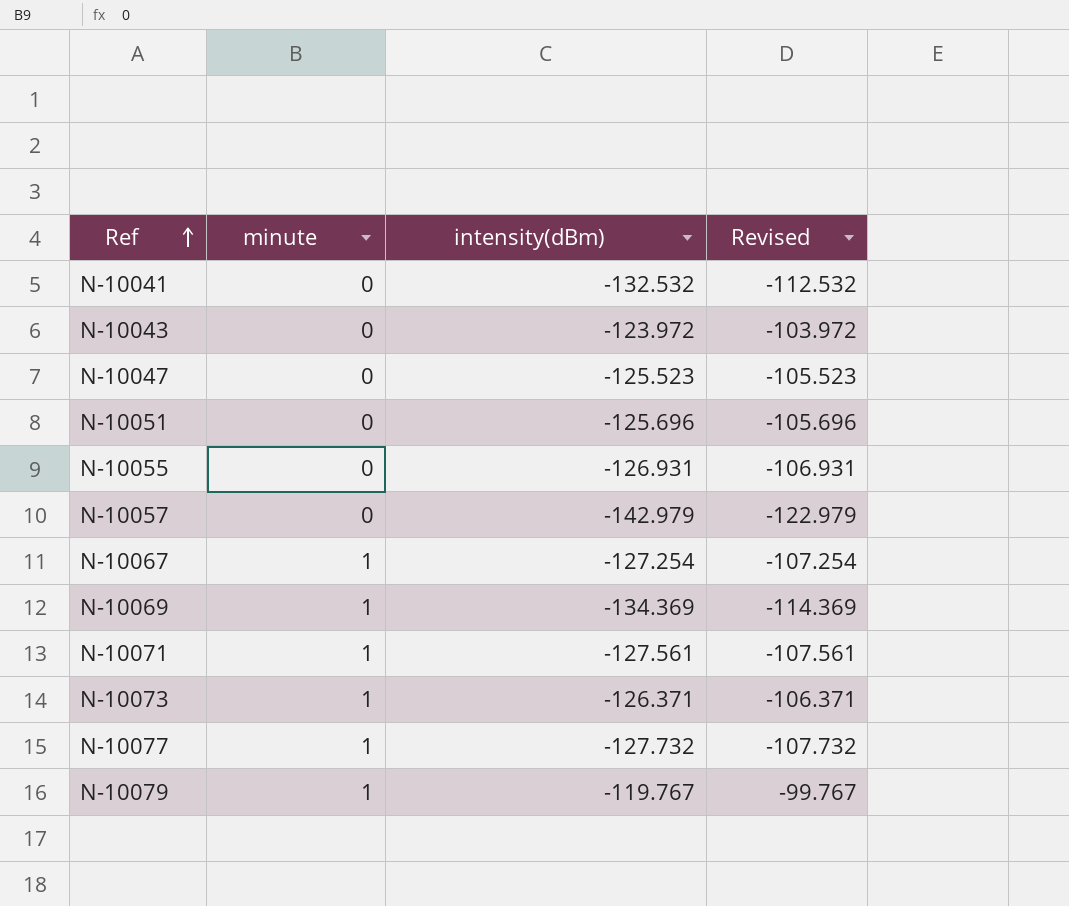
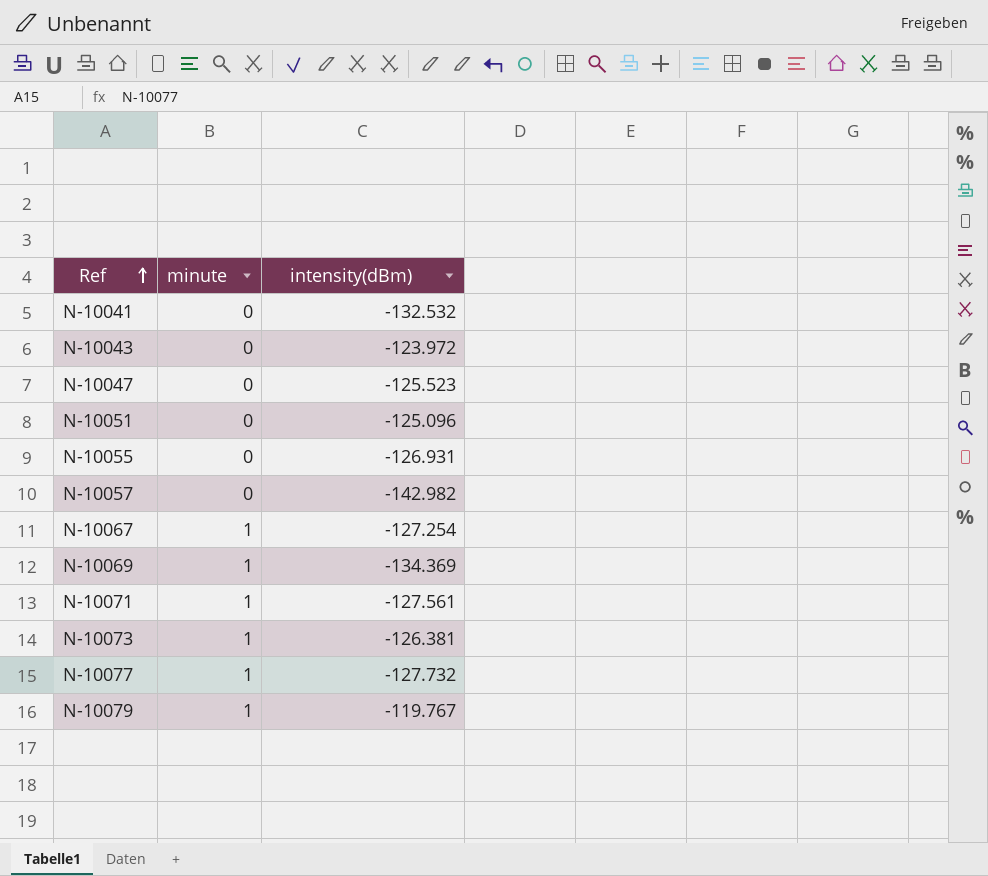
column Revised | formula: [intensity(dBm)] + 20 -> none
N-10051 | intensity(dBm): -125.696 -> -125.096
N-10057 | intensity(dBm): -142.979 -> -142.982
N-10073 | intensity(dBm): -126.371 -> -126.381

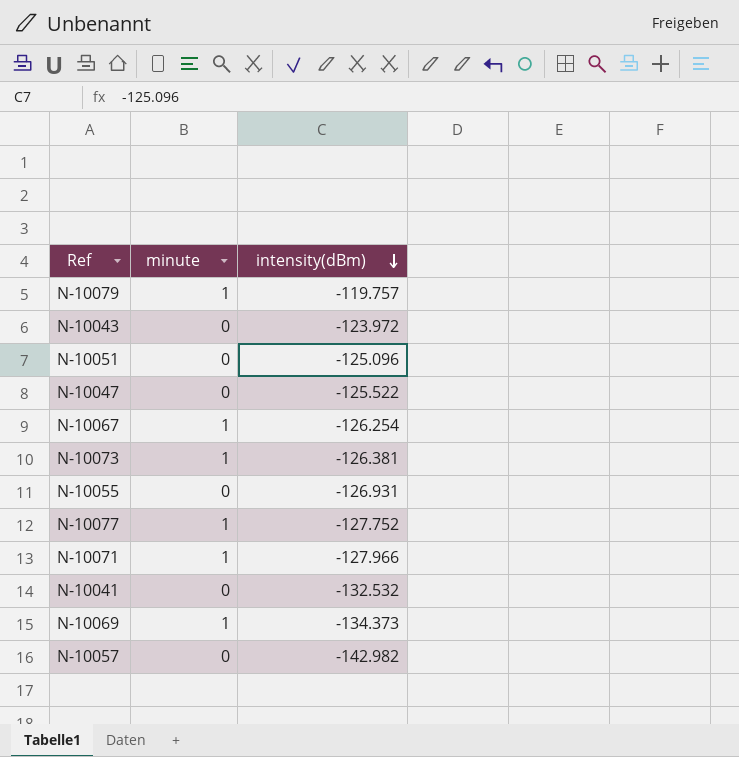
row order: Ref ascending -> intensity(dBm) descending
N-10079 | intensity(dBm): -119.767 -> -119.757
N-10047 | intensity(dBm): -125.523 -> -125.522
N-10067 | intensity(dBm): -127.254 -> -126.254
N-10077 | intensity(dBm): -127.732 -> -127.752
N-10071 | intensity(dBm): -127.561 -> -127.966
N-10069 | intensity(dBm): -134.369 -> -134.373

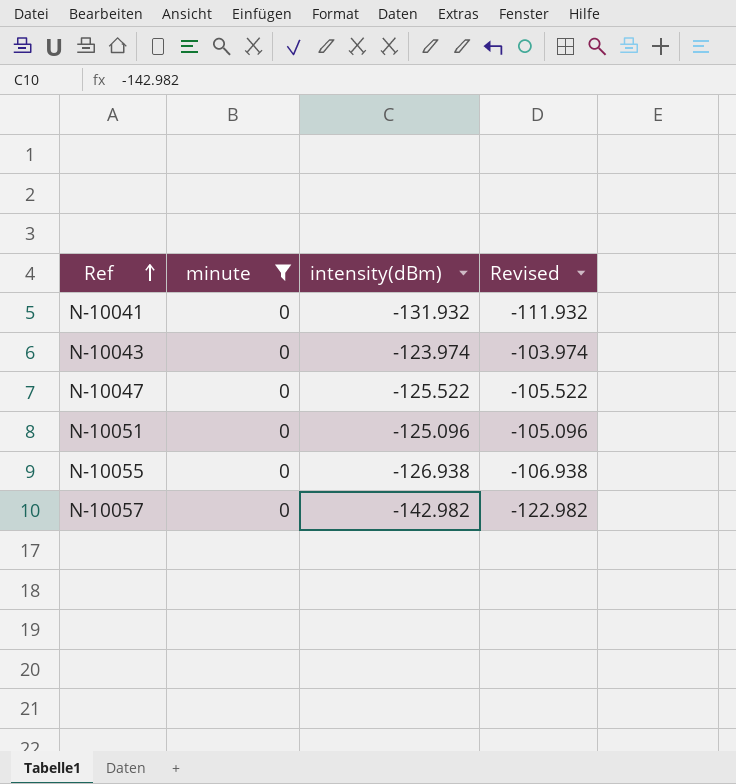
filter: none -> minute = 0
row order: intensity(dBm) descending -> Ref ascending
column Revised | formula: none -> [intensity(dBm)] + 20
N-10041 | intensity(dBm): -132.532 -> -131.932
N-10043 | intensity(dBm): -123.972 -> -123.974
N-10055 | intensity(dBm): -126.931 -> -126.938

